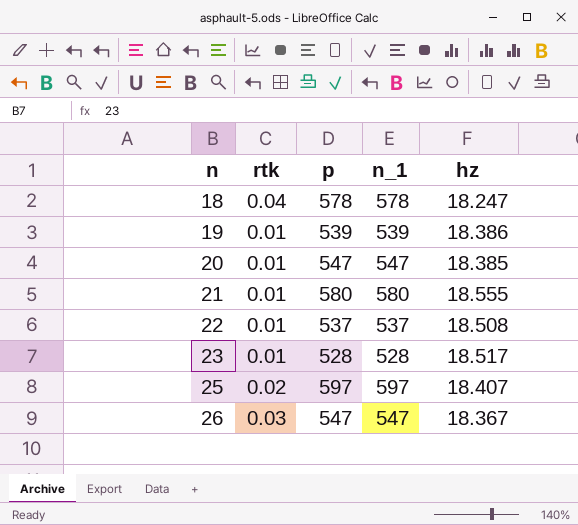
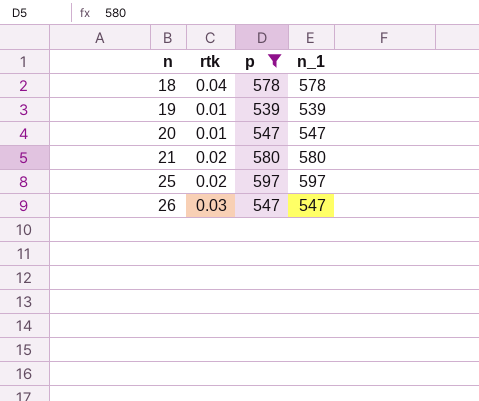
filter: none -> p >= 539
column hz | position: 5 -> none
21 | rtk: 0.01 -> 0.02

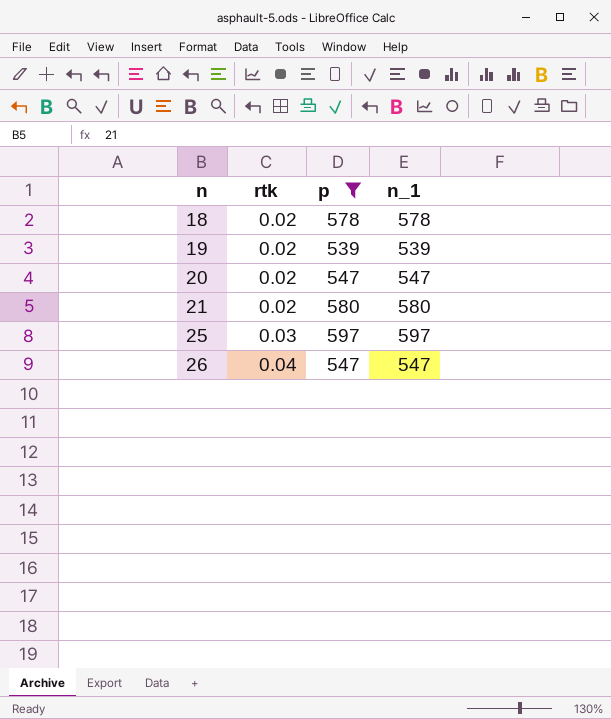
18 | rtk: 0.04 -> 0.02
19 | rtk: 0.01 -> 0.02
20 | rtk: 0.01 -> 0.02
25 | rtk: 0.02 -> 0.03
26 | rtk: 0.03 -> 0.04

